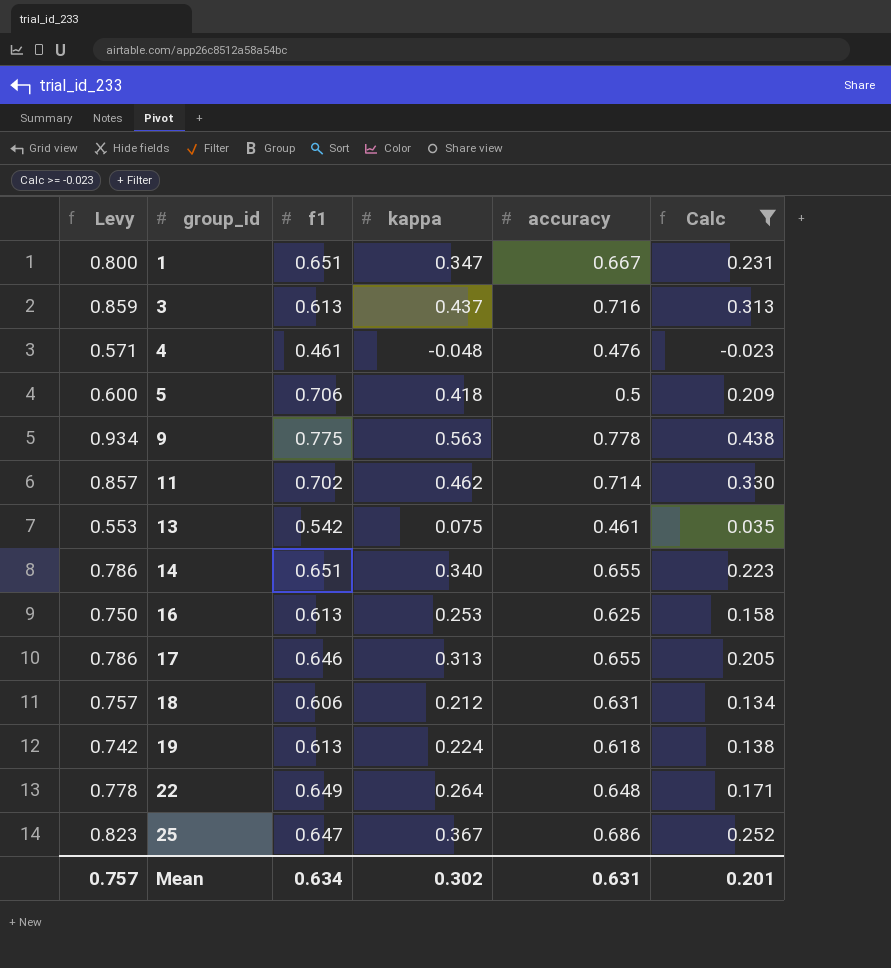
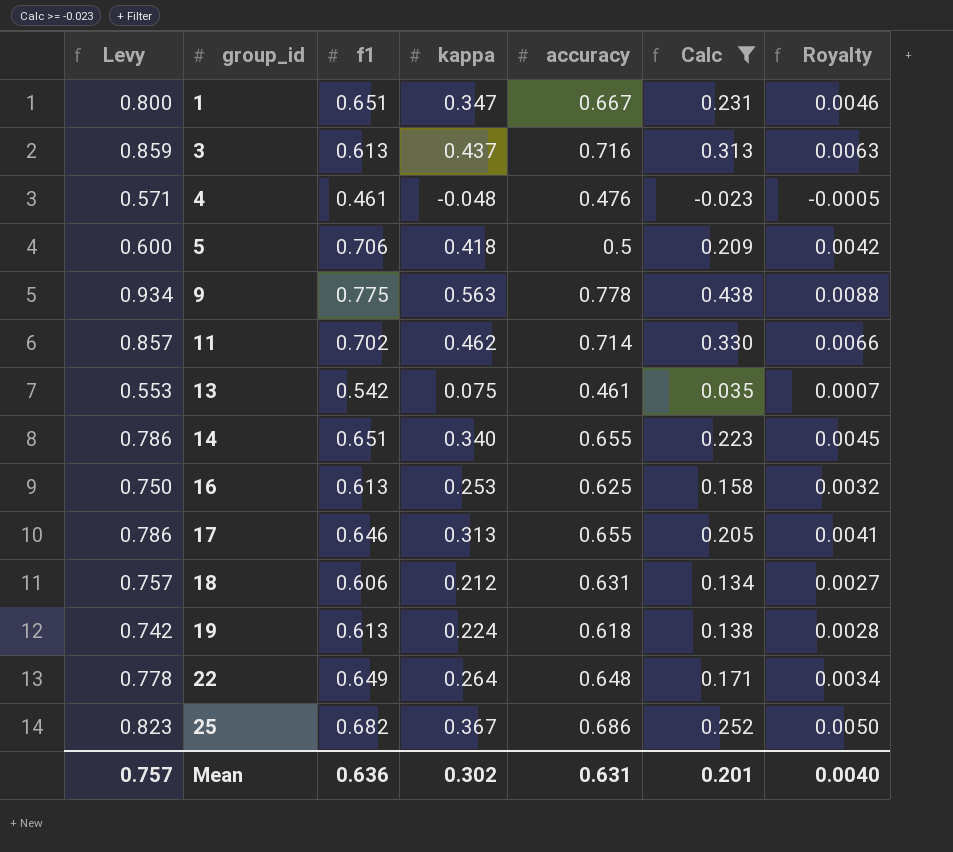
column Royalty | formula: none -> [Calc] * 0.02
25 | f1: 0.647 -> 0.682
Mean | f1: 0.634 -> 0.636

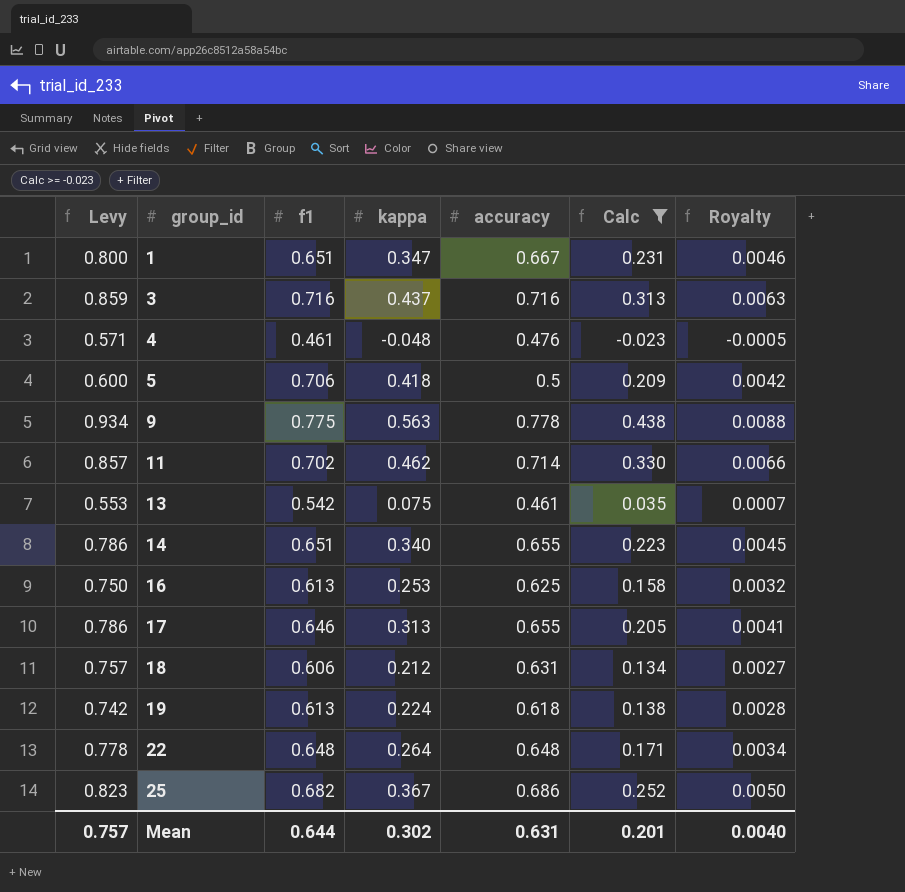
3 | f1: 0.613 -> 0.716
22 | f1: 0.649 -> 0.648
Mean | f1: 0.636 -> 0.644

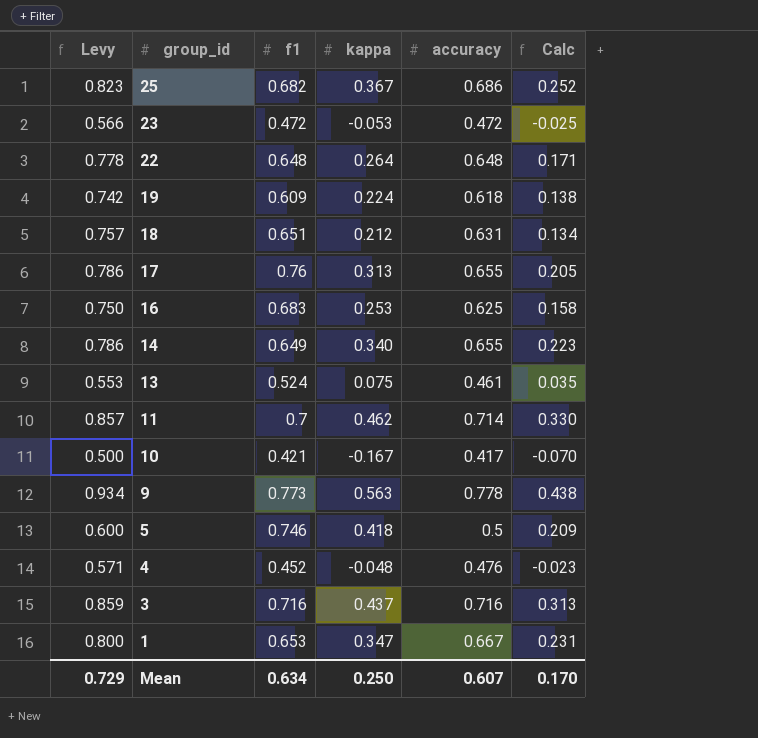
filter: Calc >= -0.023 -> none
row order: group_id ascending -> group_id descending
column Royalty | formula: [Calc] * 0.02 -> none
19 | f1: 0.613 -> 0.609
18 | f1: 0.606 -> 0.651
17 | f1: 0.646 -> 0.76
16 | f1: 0.613 -> 0.683
14 | f1: 0.651 -> 0.649
13 | f1: 0.542 -> 0.524
11 | f1: 0.702 -> 0.7
9 | f1: 0.775 -> 0.773
5 | f1: 0.706 -> 0.746
4 | f1: 0.461 -> 0.452
1 | f1: 0.651 -> 0.653
Mean | Levy: 0.757 -> 0.729
Mean | f1: 0.644 -> 0.634
Mean | kappa: 0.302 -> 0.250
Mean | accuracy: 0.631 -> 0.607
Mean | Calc: 0.201 -> 0.170

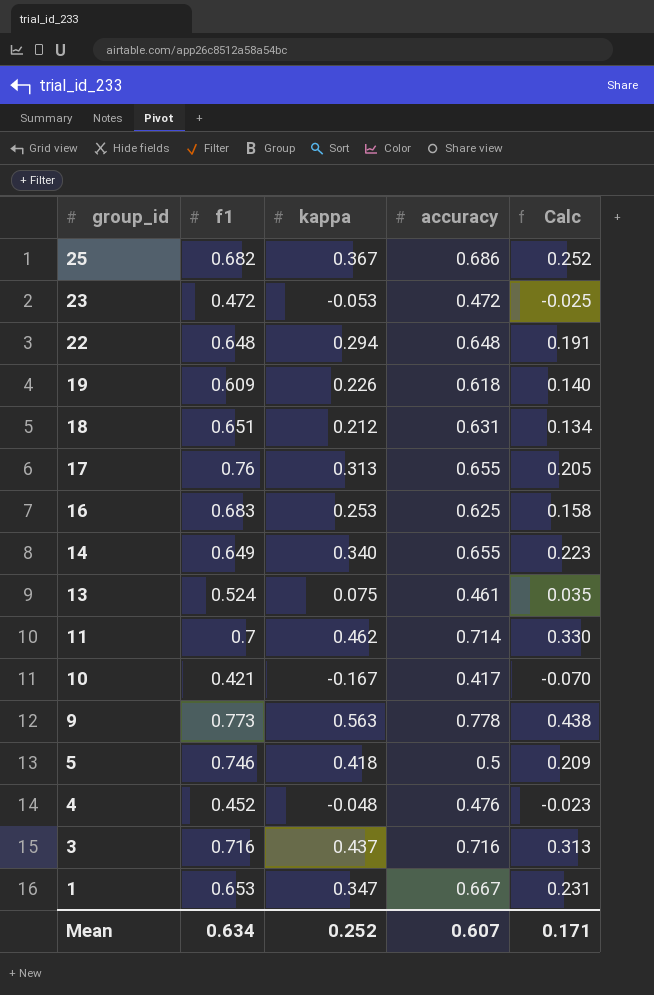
column Levy | formula: [accuracy] * 1.2 -> none
22 | kappa: 0.264 -> 0.294
22 | Calc: 0.171 -> 0.191
19 | kappa: 0.224 -> 0.226
19 | Calc: 0.138 -> 0.140
Mean | kappa: 0.250 -> 0.252
Mean | Calc: 0.170 -> 0.171

